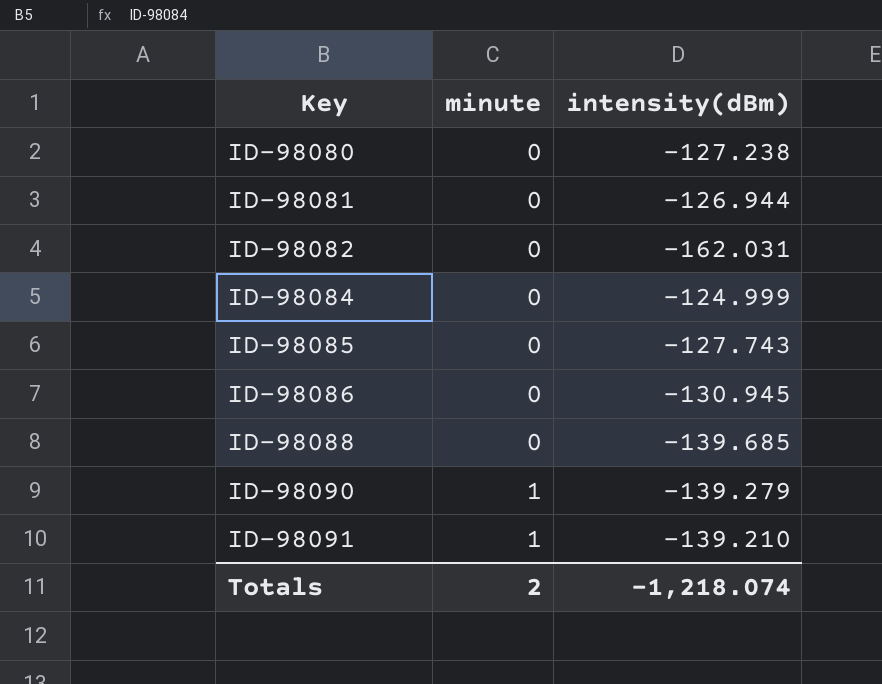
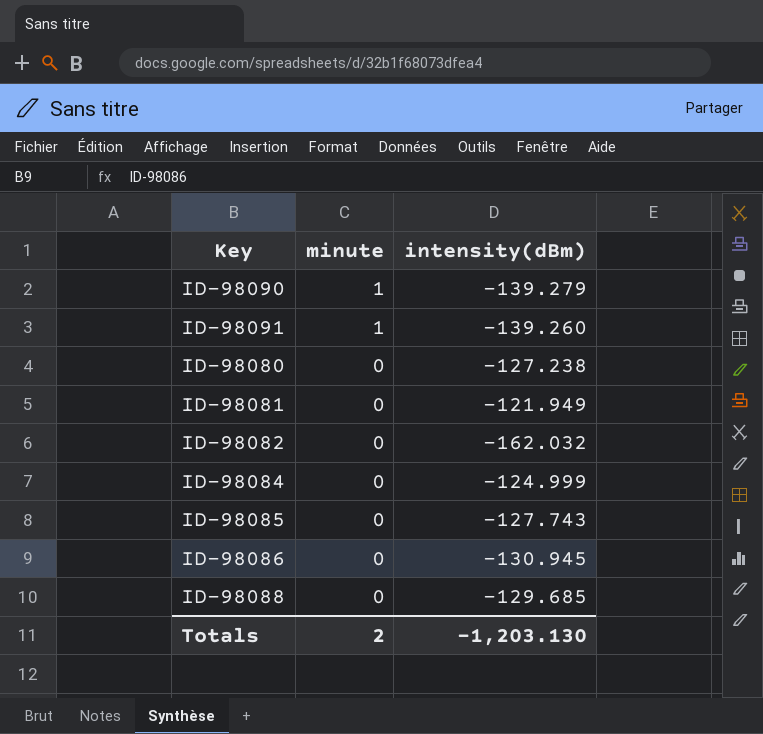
row order: Key ascending -> minute descending
ID-98091 | intensity(dBm): -139.210 -> -139.260
ID-98081 | intensity(dBm): -126.944 -> -121.949
ID-98082 | intensity(dBm): -162.031 -> -162.032
ID-98088 | intensity(dBm): -139.685 -> -129.685
Totals | intensity(dBm): -1,218.074 -> -1,203.130

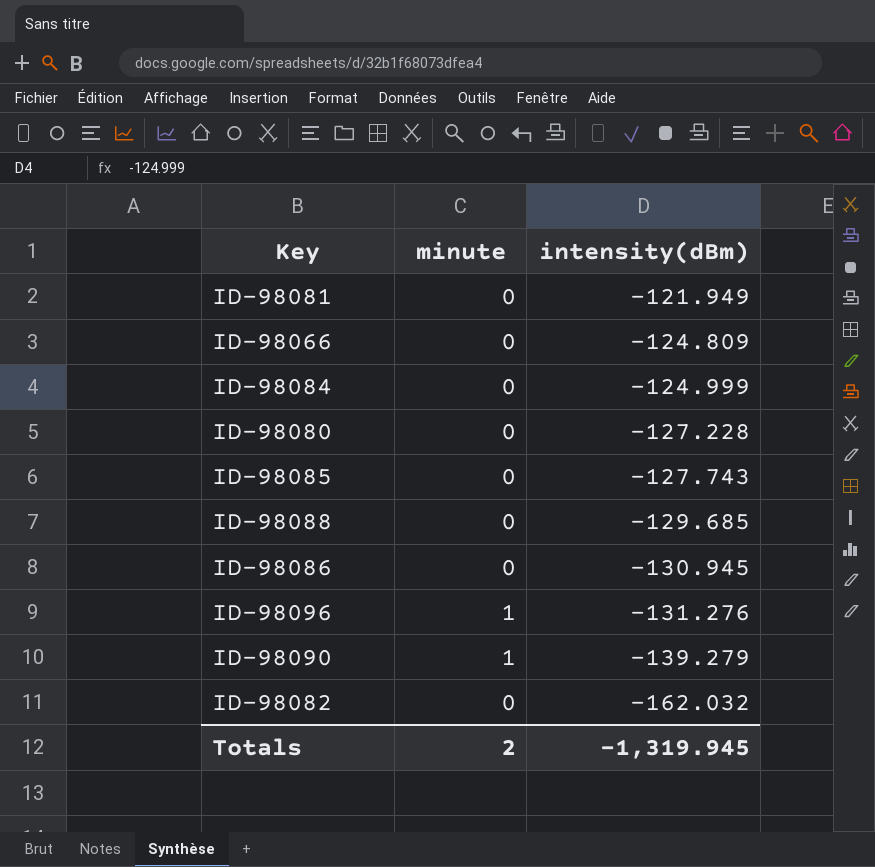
row order: minute descending -> intensity(dBm) descending
row ID-98091: 1 | -139.260 -> none
row ID-98066: none -> 0 | -124.809
ID-98080 | intensity(dBm): -127.238 -> -127.228
row ID-98096: none -> 1 | -131.276
Totals | intensity(dBm): -1,203.130 -> -1,319.945

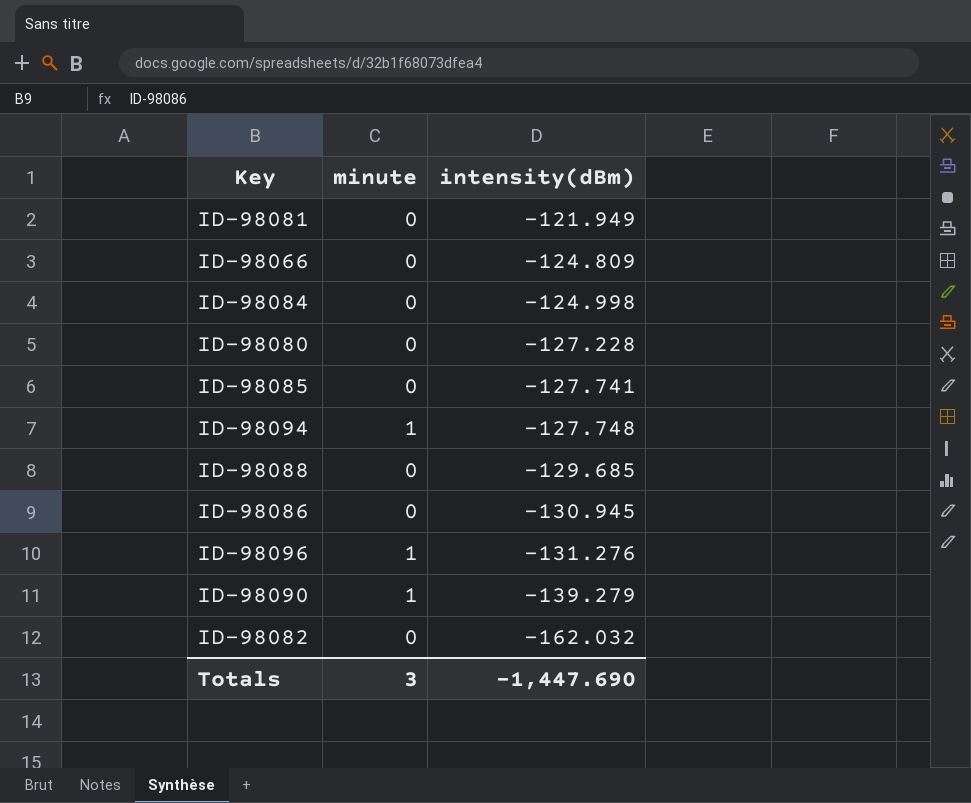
ID-98084 | intensity(dBm): -124.999 -> -124.998
ID-98085 | intensity(dBm): -127.743 -> -127.741
row ID-98094: none -> 1 | -127.748
Totals | minute: 2 -> 3
Totals | intensity(dBm): -1,319.945 -> -1,447.690

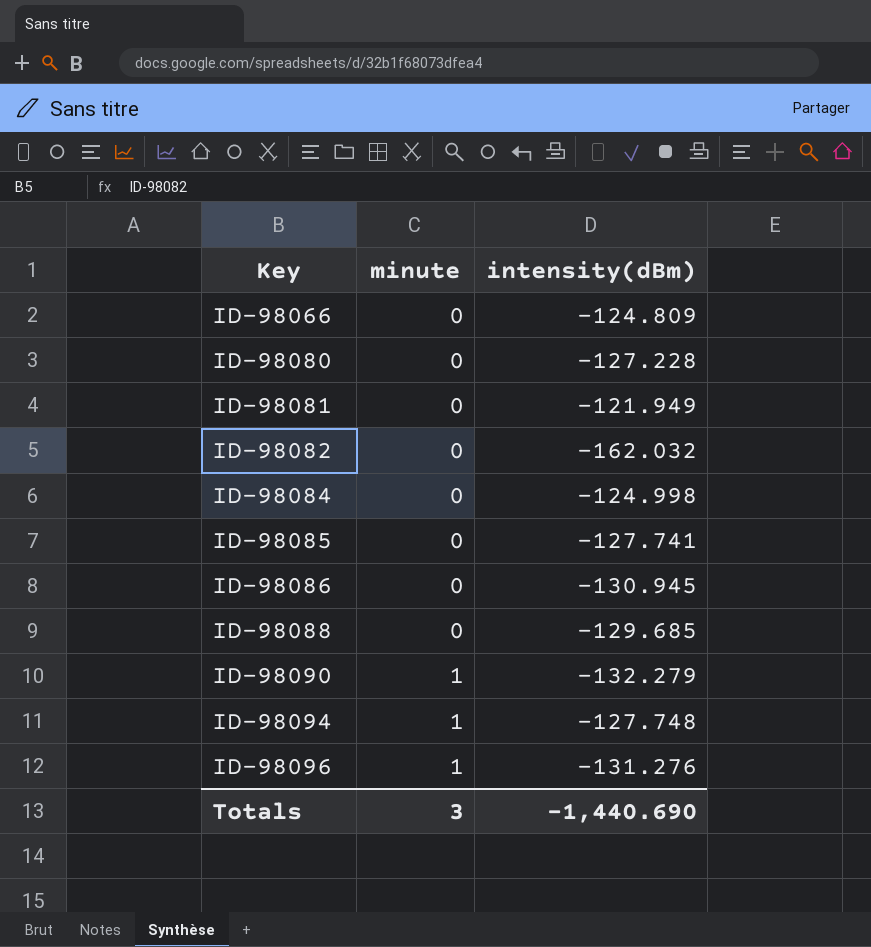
row order: intensity(dBm) descending -> Key ascending
ID-98090 | intensity(dBm): -139.279 -> -132.279
Totals | intensity(dBm): -1,447.690 -> -1,440.690

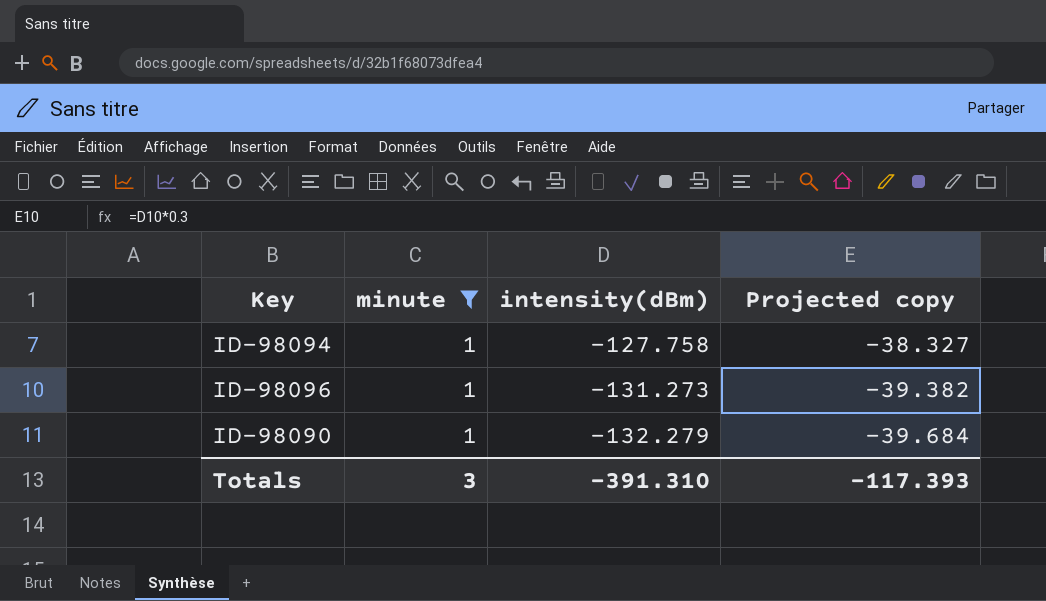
filter: none -> minute = 1
row order: Key ascending -> intensity(dBm) descending
column Projected copy | formula: none -> [intensity(dBm)] * 0.3
ID-98094 | intensity(dBm): -127.748 -> -127.758
ID-98096 | intensity(dBm): -131.276 -> -131.273
Totals | intensity(dBm): -1,440.690 -> -391.310

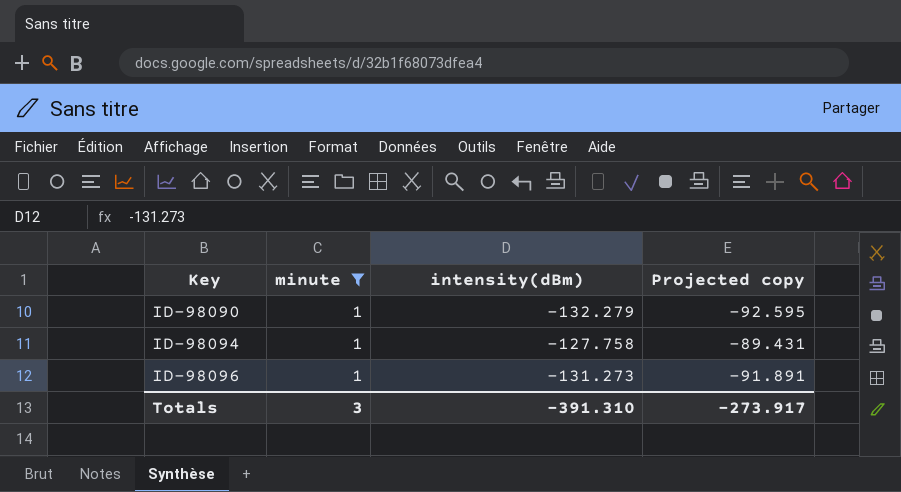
row order: intensity(dBm) descending -> Key ascending
column Projected copy | formula: [intensity(dBm)] * 0.3 -> [intensity(dBm)] * 0.7
Totals | Projected copy: -117.393 -> -273.917

